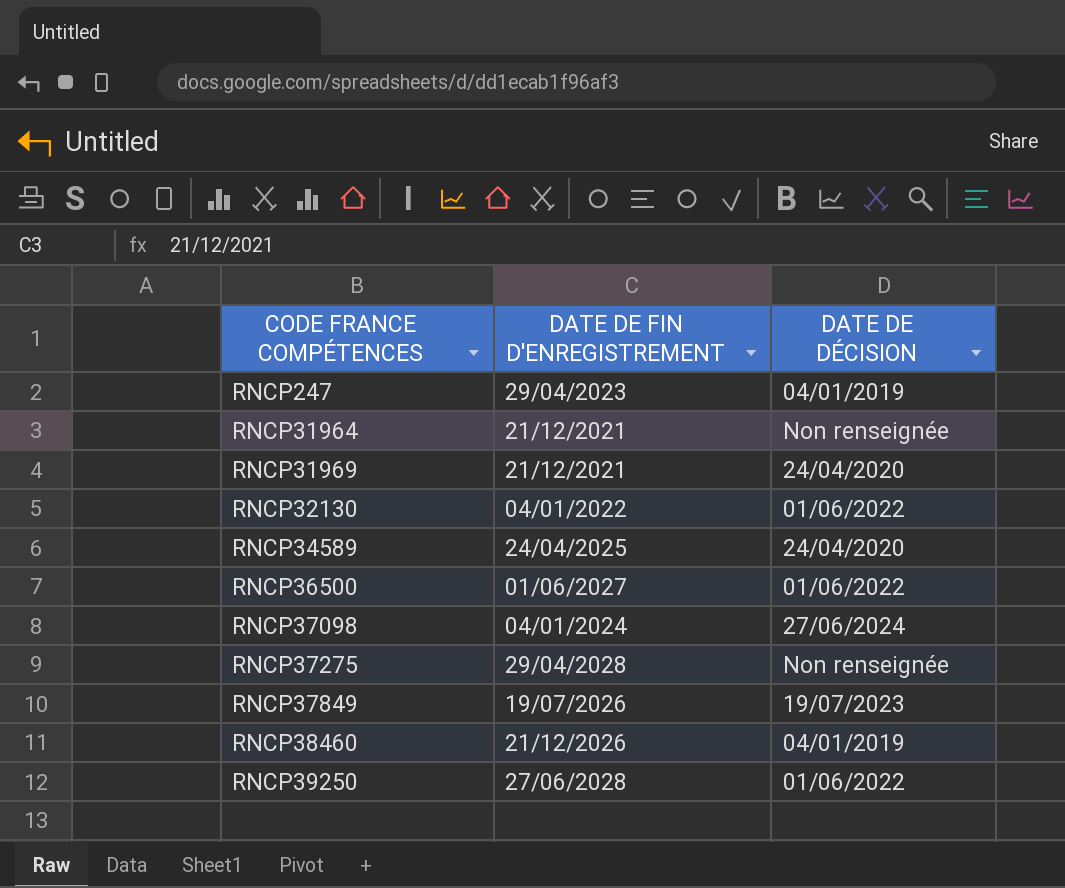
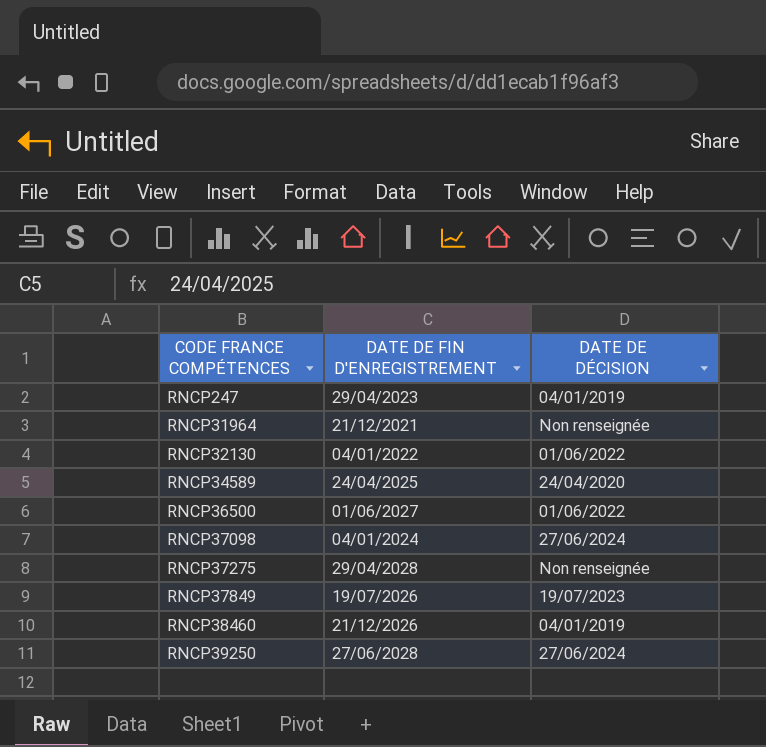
row RNCP31969: 21/12/2021 | 24/04/2020 -> none
RNCP39250 | DATE DE DÉCISION: 01/06/2022 -> 27/06/2024

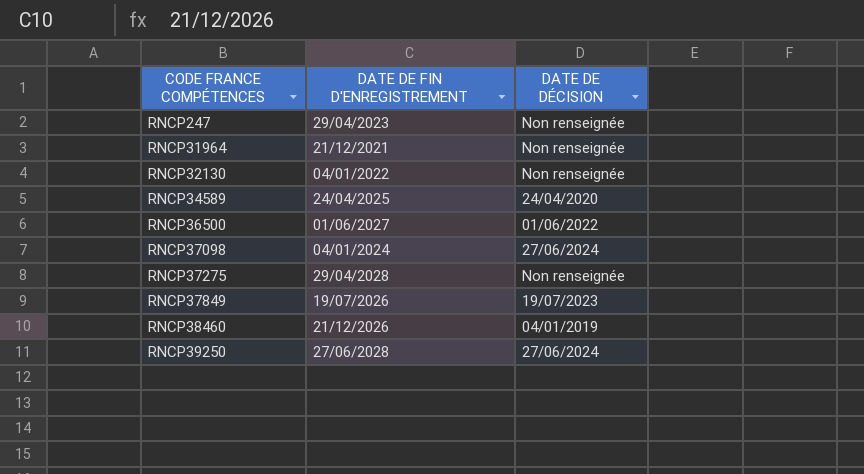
RNCP247 | DATE DE DÉCISION: 04/01/2019 -> Non renseignée
RNCP32130 | DATE DE DÉCISION: 01/06/2022 -> Non renseignée

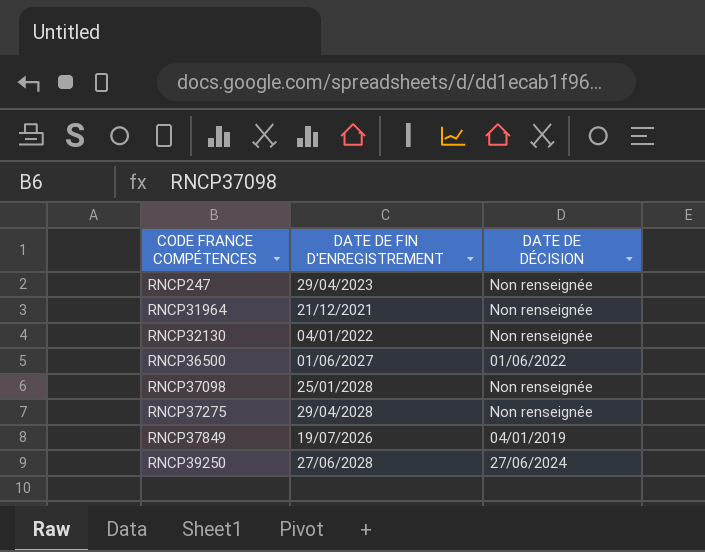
row RNCP34589: 24/04/2025 | 24/04/2020 -> none
row RNCP38460: 21/12/2026 | 04/01/2019 -> none
RNCP37098 | DATE DE FIN D'ENREGISTREMENT: 04/01/2024 -> 25/01/2028
RNCP37098 | DATE DE DÉCISION: 27/06/2024 -> Non renseignée
RNCP37849 | DATE DE DÉCISION: 19/07/2023 -> 04/01/2019

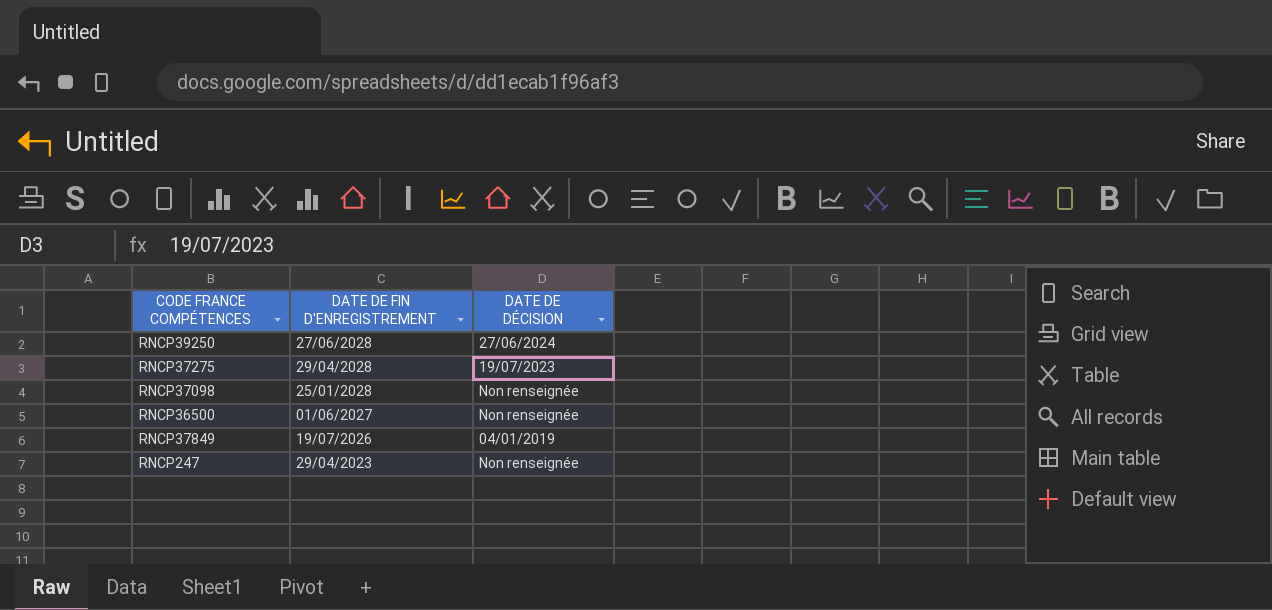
row order: CODE FRANCE COMPÉTENCES ascending -> DATE DE FIN D'ENREGISTREMENT descending
row RNCP31964: 21/12/2021 | Non renseignée -> none
row RNCP32130: 04/01/2022 | Non renseignée -> none
RNCP37275 | DATE DE DÉCISION: Non renseignée -> 19/07/2023
RNCP36500 | DATE DE DÉCISION: 01/06/2022 -> Non renseignée

